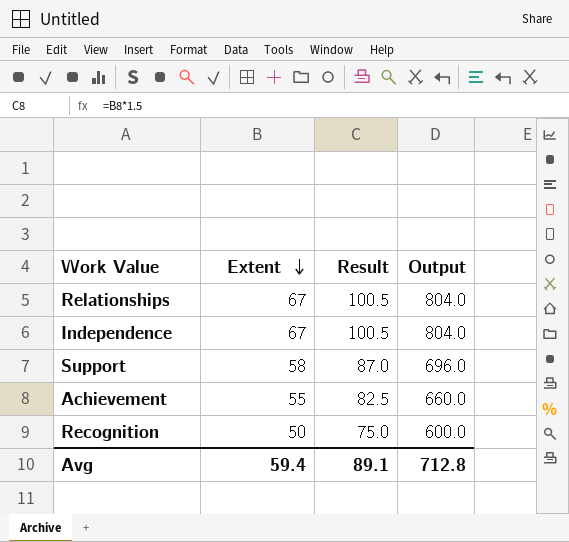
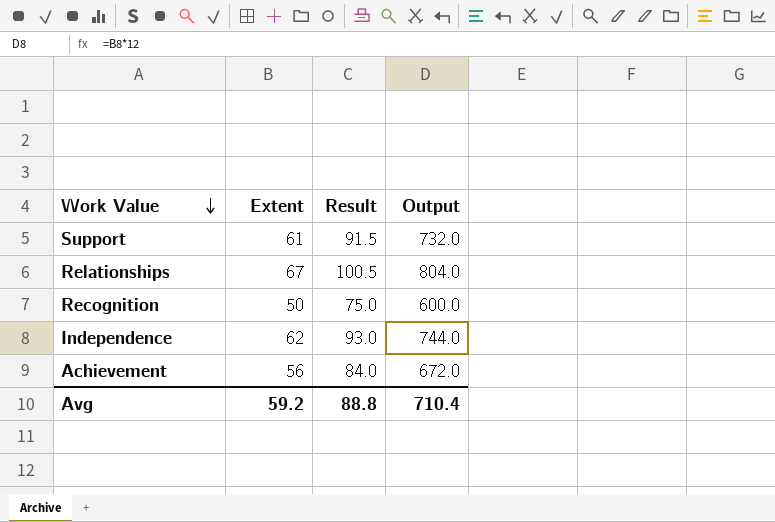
row order: Extent descending -> Work Value descending
Support | Extent: 58 -> 61
Support | Result: 87.0 -> 91.5
Support | Output: 696.0 -> 732.0
Independence | Extent: 67 -> 62
Independence | Result: 100.5 -> 93.0
Independence | Output: 804.0 -> 744.0
Achievement | Extent: 55 -> 56
Achievement | Result: 82.5 -> 84.0
Achievement | Output: 660.0 -> 672.0
Avg | Extent: 59.4 -> 59.2
Avg | Result: 89.1 -> 88.8
Avg | Output: 712.8 -> 710.4

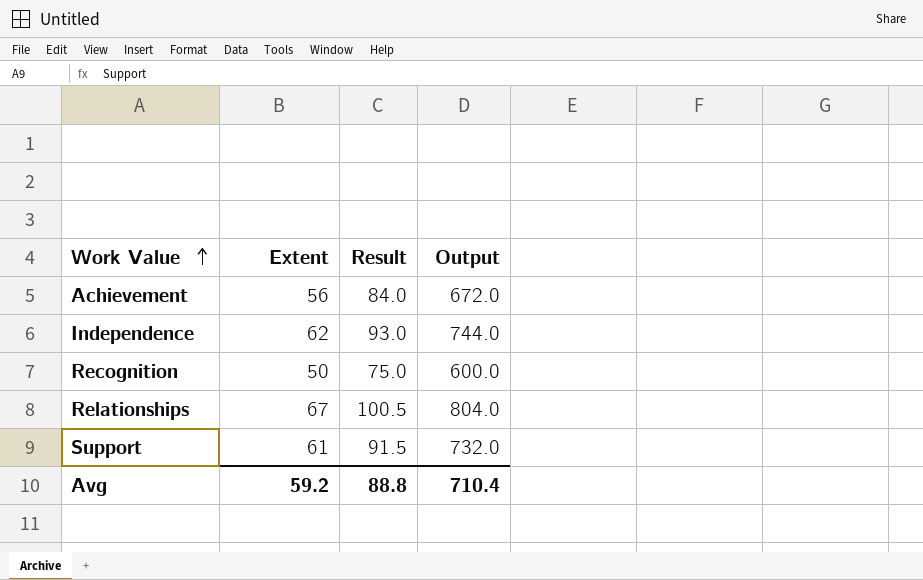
row order: Work Value descending -> Work Value ascending

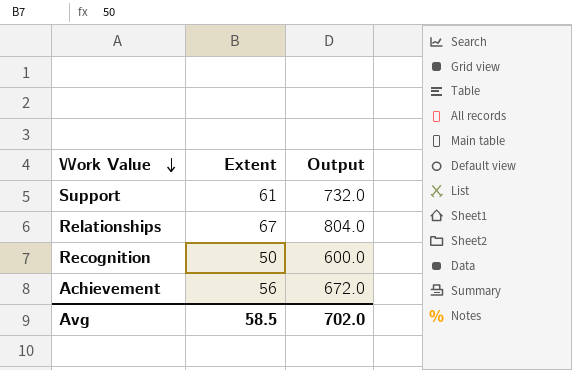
row order: Work Value ascending -> Work Value descending
column Result | formula: [Extent] * 1.5 -> none
row Independence: 62 | 93.0 | 744.0 -> none
Avg | Extent: 59.2 -> 58.5
Avg | Output: 710.4 -> 702.0

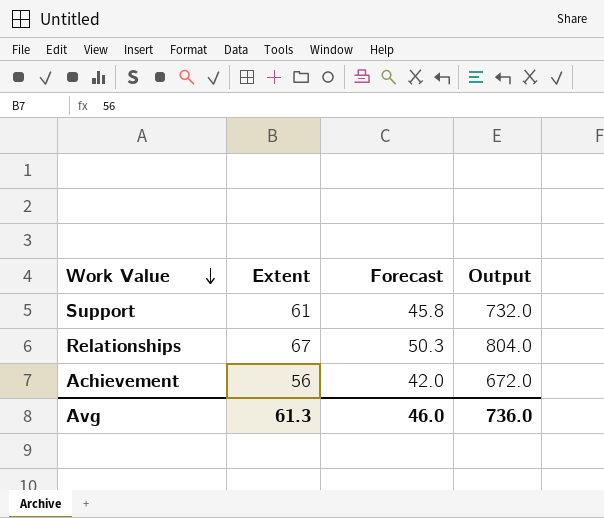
column Forecast | formula: none -> [Extent] * 0.75
row Recognition: 50 | 600.0 -> none
Avg | Extent: 58.5 -> 61.3
Avg | Output: 702.0 -> 736.0

